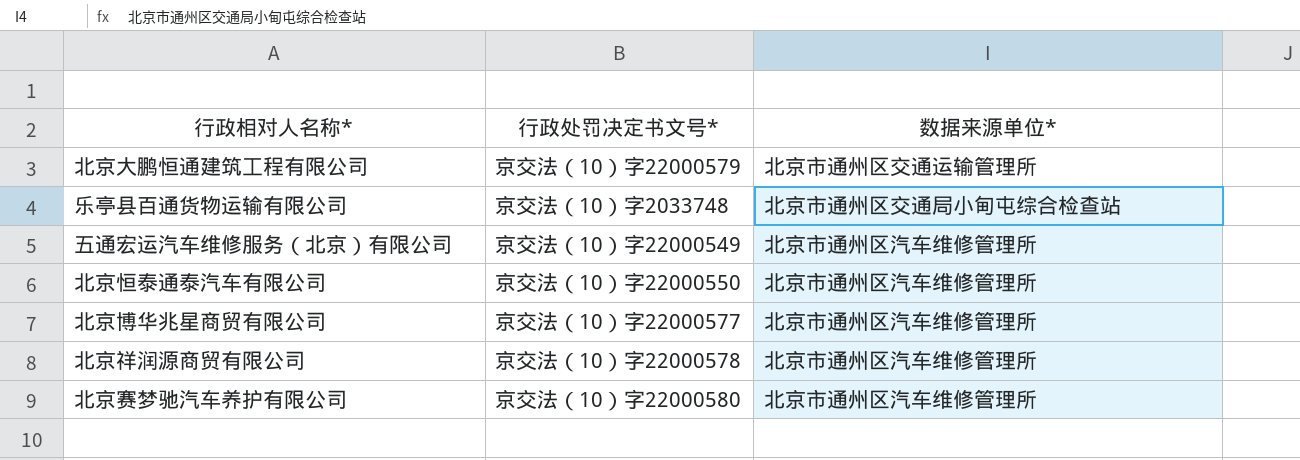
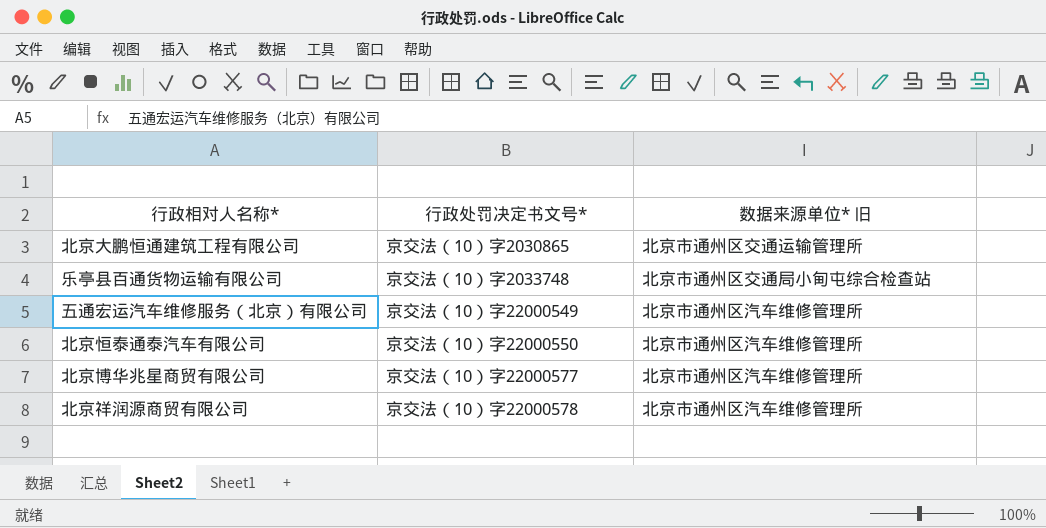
column name: 数据来源单位* -> 数据来源单位* 旧
row 北京赛梦驰汽车养护有限公司: 京交法（10）字22000580 | 北京市通州区汽车维修管理所 -> none
北京大鹏恒通建筑工程有限公司 | 行政处罚决定书文号*: 京交法（10）字22000579 -> 京交法（10）字2030865

